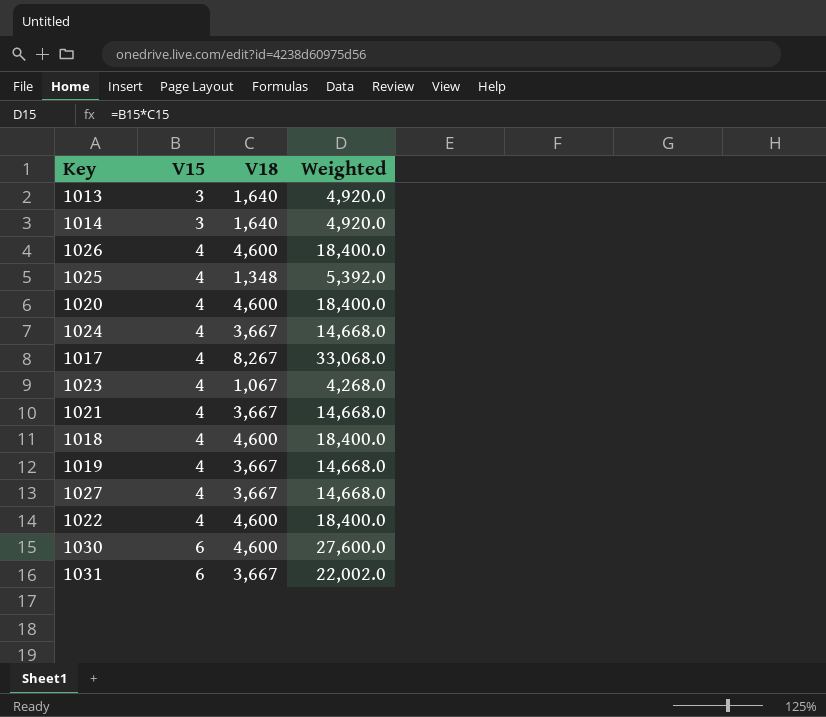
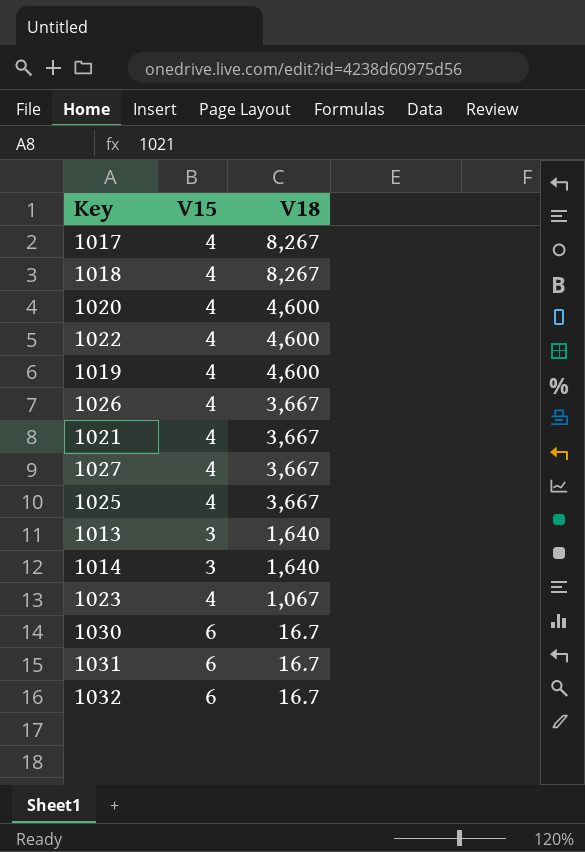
row order: V15 ascending -> V18 descending
column Weighted | formula: [V15] * [V18] -> none
row 1024: 4 | 3,667 | 14,668.0 -> none
1018 | V18: 4,600 -> 8,267
1019 | V18: 3,667 -> 4,600
1026 | V18: 4,600 -> 3,667
1025 | V18: 1,348 -> 3,667
1030 | V18: 4,600 -> 16.7
1031 | V18: 3,667 -> 16.7
row 1032: none -> 6 | 16.7

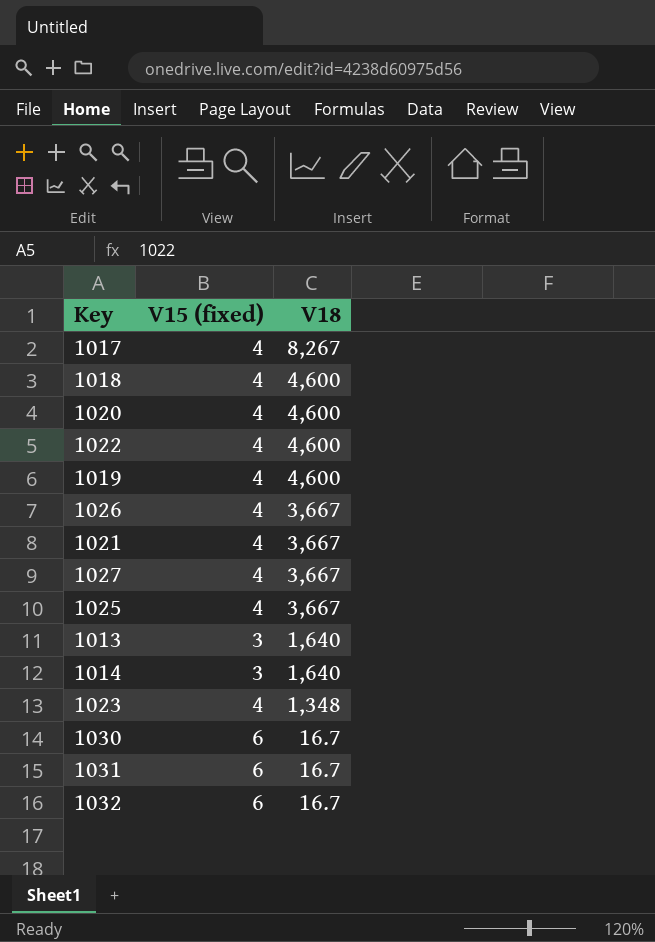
column name: V15 -> V15 (fixed)
1018 | V18: 8,267 -> 4,600
1023 | V18: 1,067 -> 1,348

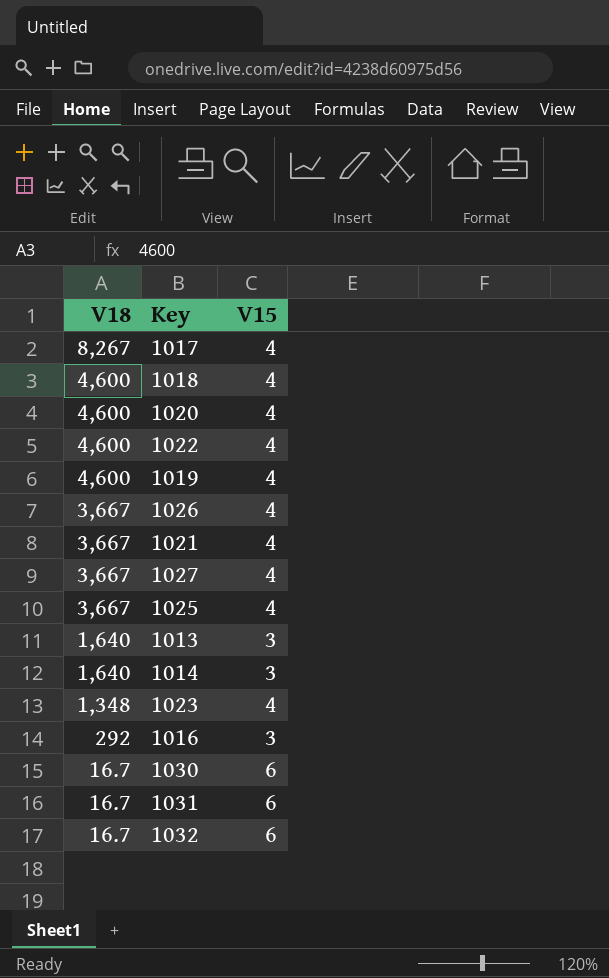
column V18 | position: 3 -> 1
column name: V15 (fixed) -> V15
row 1016: none -> 292 | 3

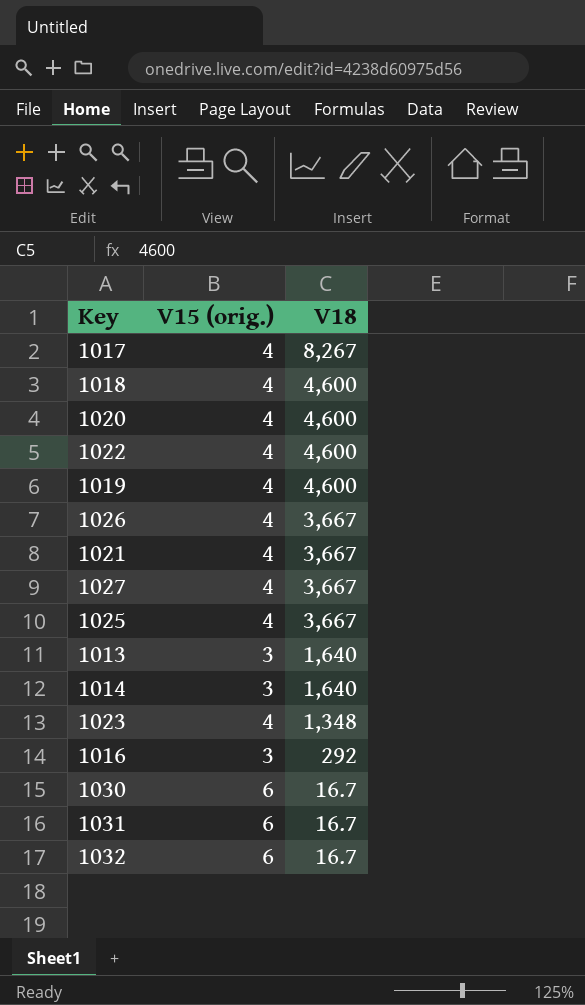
column name: V15 -> V15 (orig.)
column V18 | position: 1 -> 3

